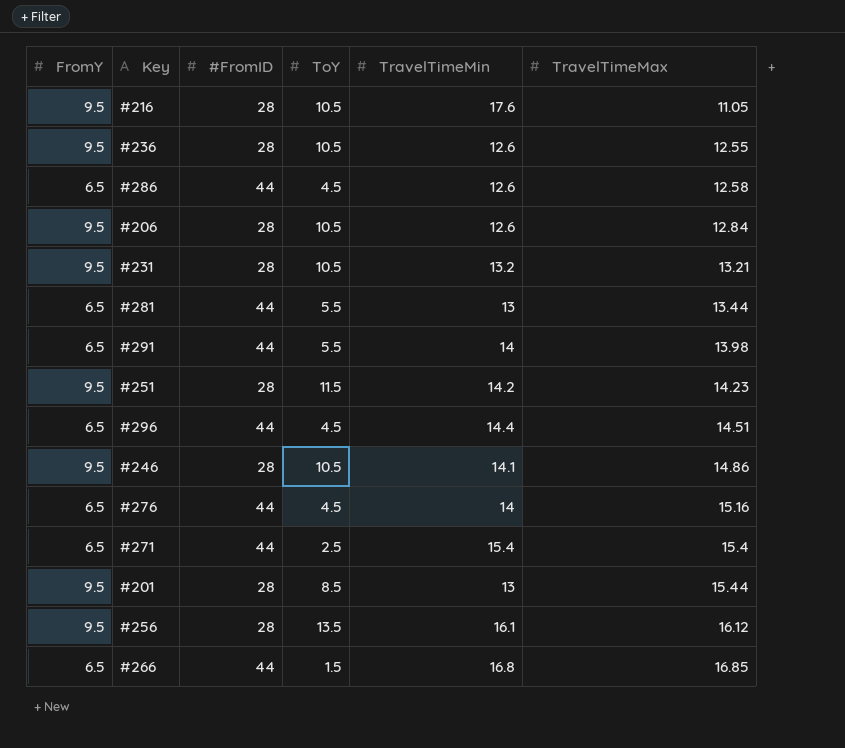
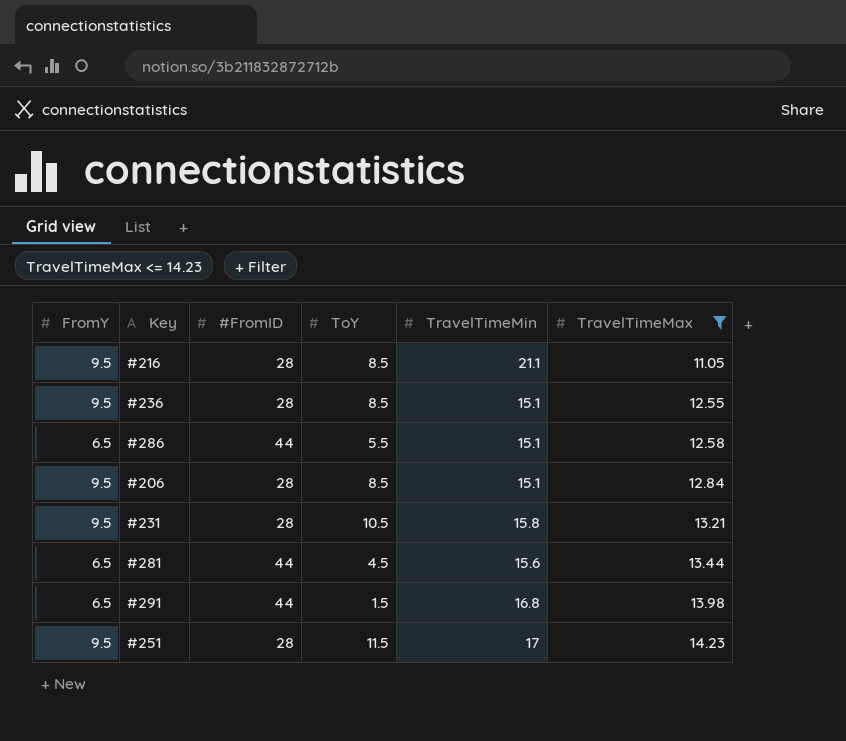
filter: none -> TravelTimeMax <= 14.23
#216 | ToY: 10.5 -> 8.5
#216 | TravelTimeMin: 17.6 -> 21.1
#236 | ToY: 10.5 -> 8.5
#236 | TravelTimeMin: 12.6 -> 15.1
#286 | ToY: 4.5 -> 5.5
#286 | TravelTimeMin: 12.6 -> 15.1
#206 | ToY: 10.5 -> 8.5
#206 | TravelTimeMin: 12.6 -> 15.1
#231 | TravelTimeMin: 13.2 -> 15.8
#281 | ToY: 5.5 -> 4.5
#281 | TravelTimeMin: 13 -> 15.6
#291 | ToY: 5.5 -> 1.5
#291 | TravelTimeMin: 14 -> 16.8
#251 | TravelTimeMin: 14.2 -> 17

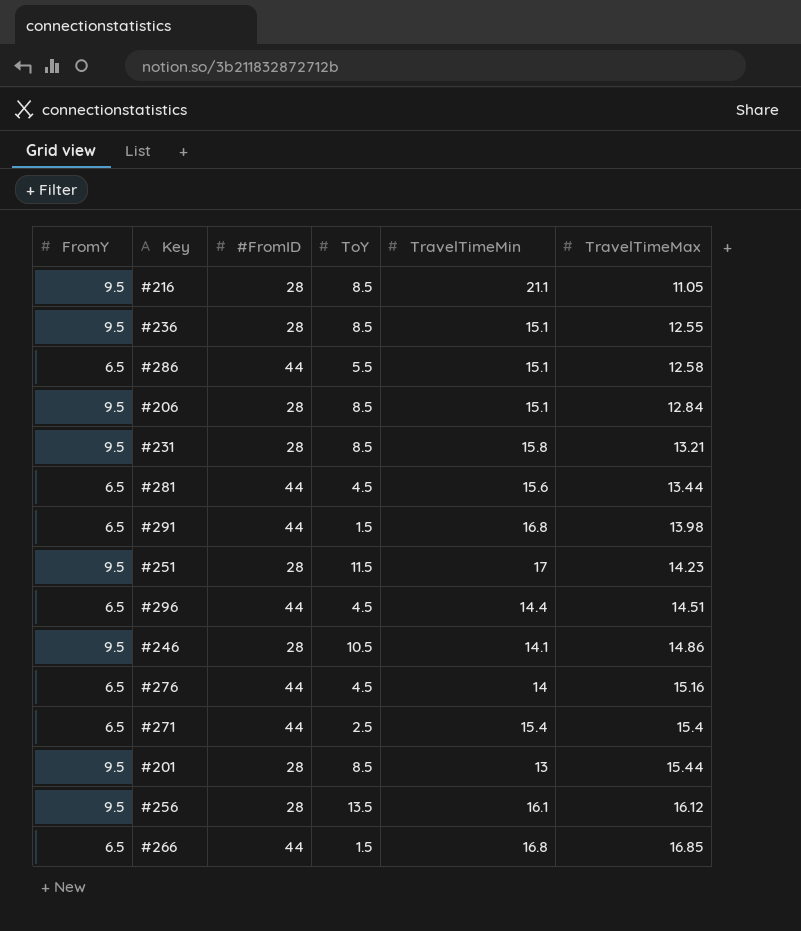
filter: TravelTimeMax <= 14.23 -> none
#231 | ToY: 10.5 -> 8.5

